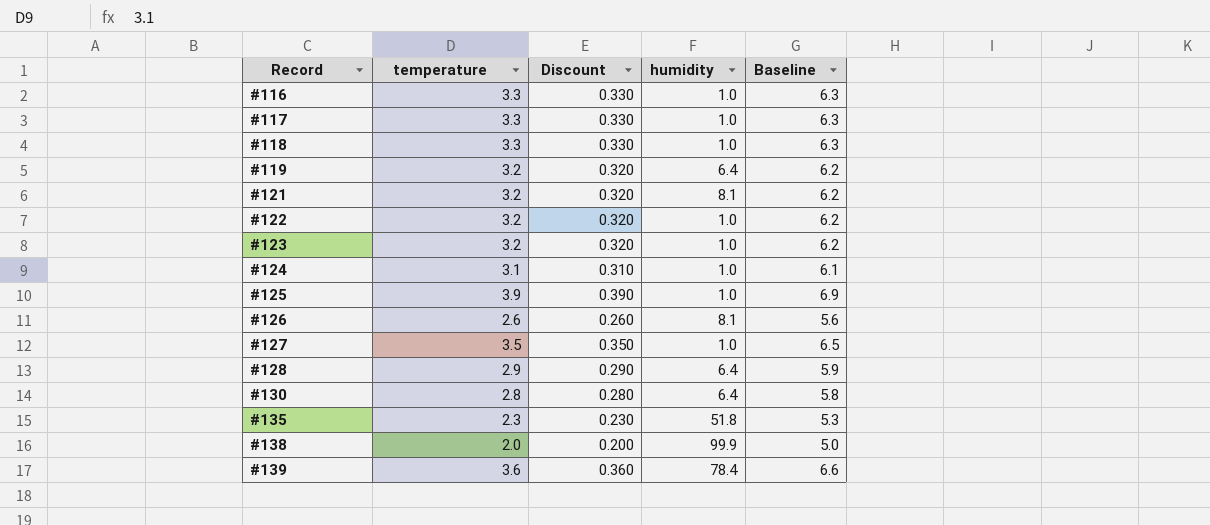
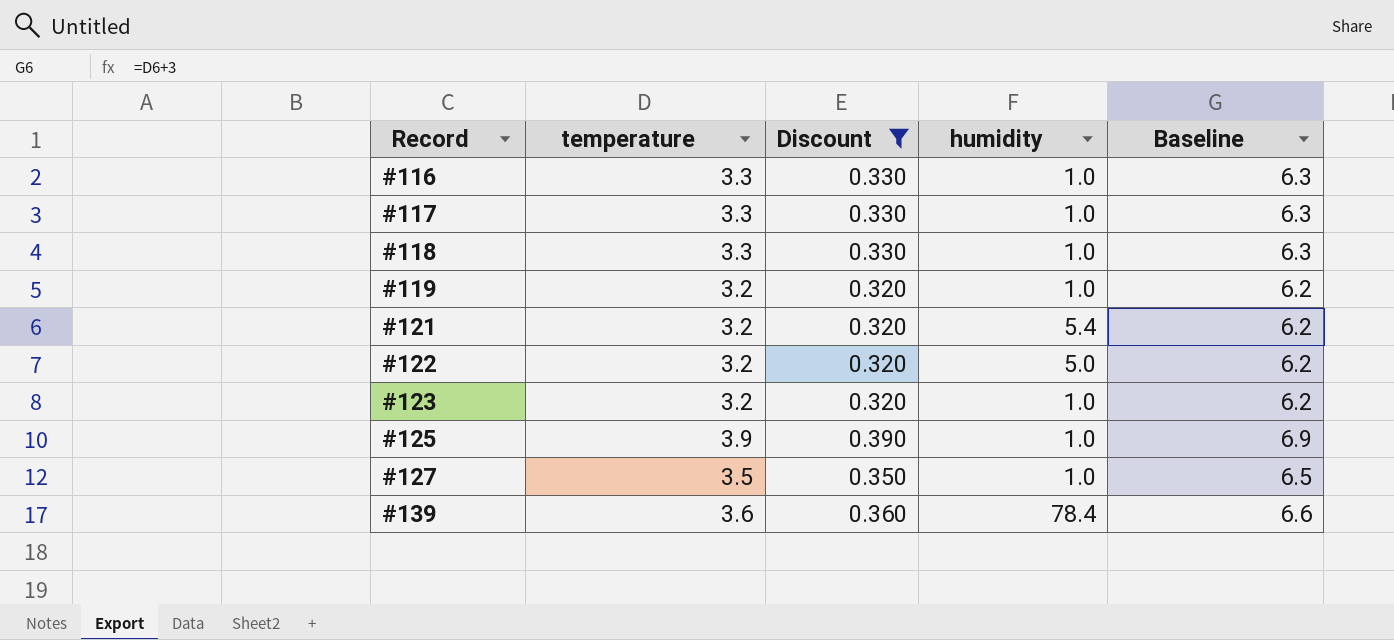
filter: none -> Discount >= 0.320
#119 | humidity: 6.4 -> 1.0
#121 | humidity: 8.1 -> 5.4
#122 | humidity: 1.0 -> 5.0

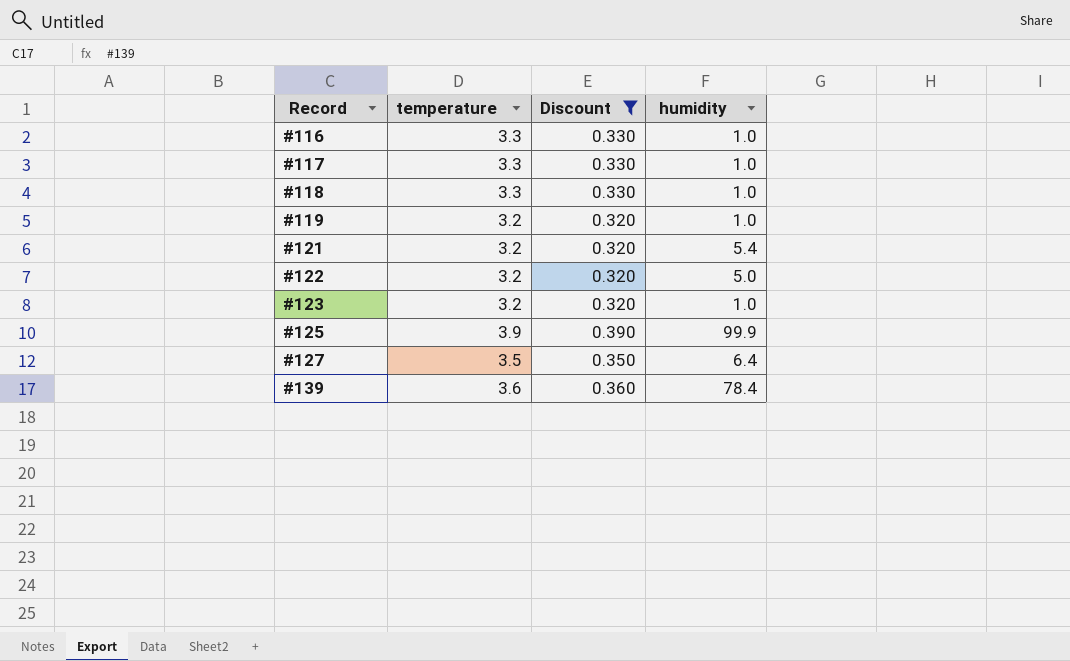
column Baseline | formula: [temperature] + 3 -> none
#125 | humidity: 1.0 -> 99.9
#127 | humidity: 1.0 -> 6.4

